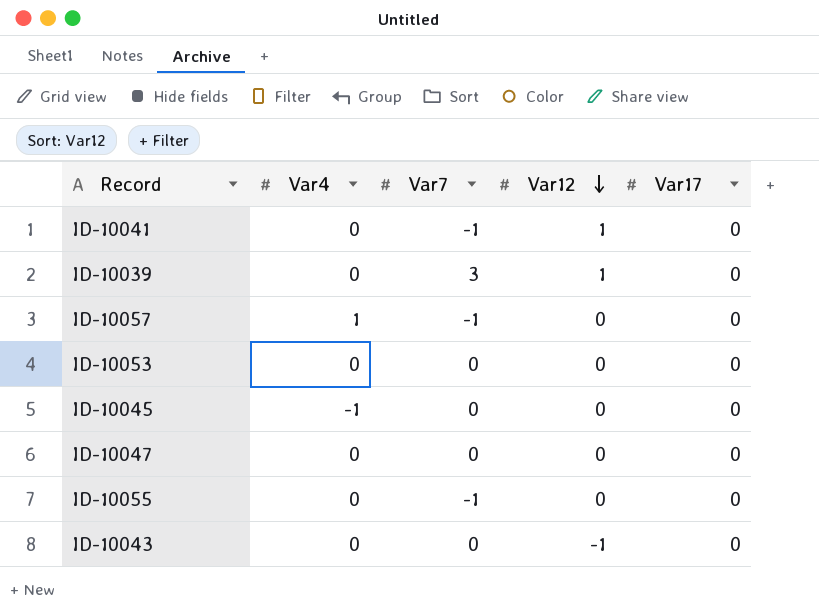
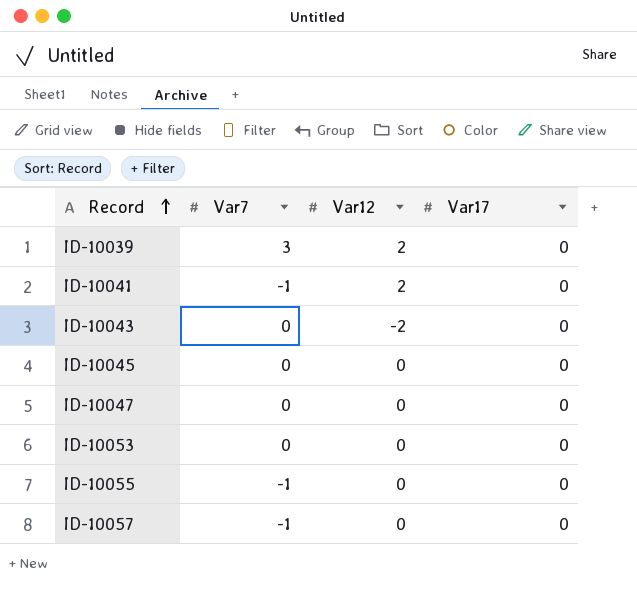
row order: Var12 descending -> Record ascending
column Var4 | position: 2 -> none
ID-10039 | Var12: 1 -> 2
ID-10041 | Var12: 1 -> 2
ID-10043 | Var12: -1 -> -2

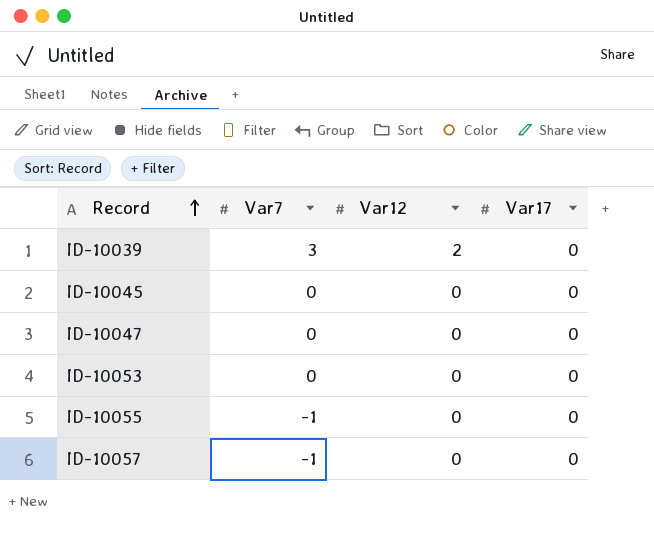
row ID-10041: -1 | 2 | 0 -> none
row ID-10043: 0 | -2 | 0 -> none

